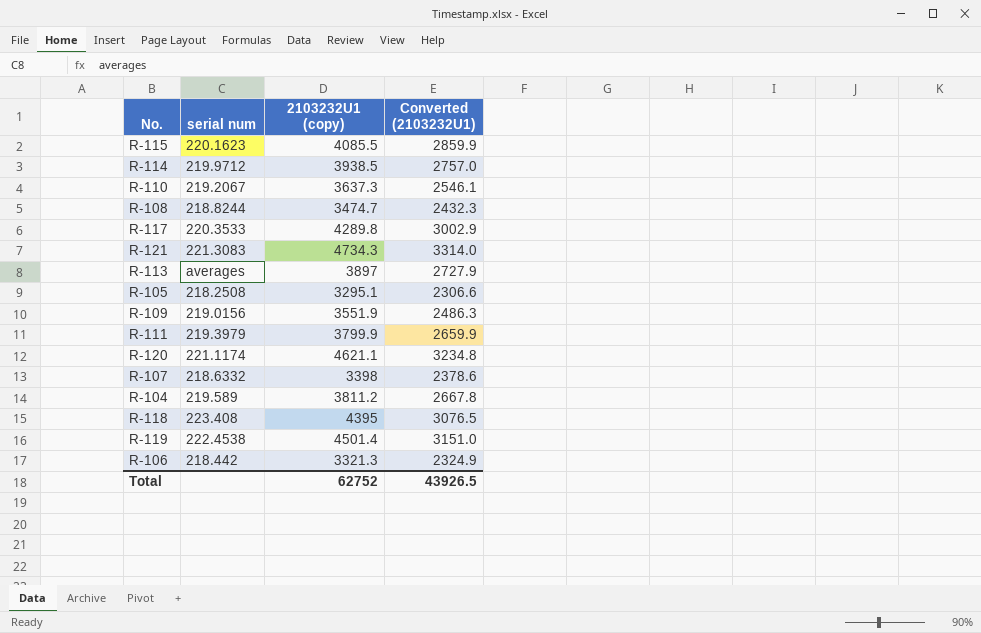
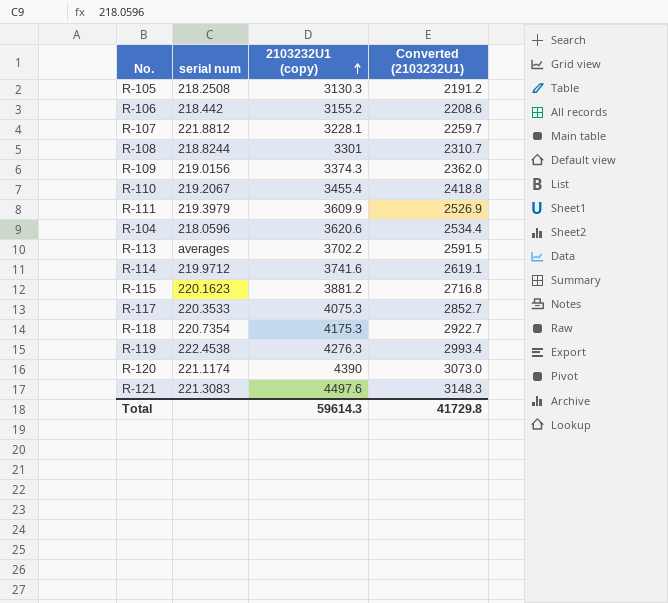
row order: none -> 2103232U1 (copy) ascending
R-105 | 2103232U1 (copy): 3295.1 -> 3130.3
R-105 | Converted (2103232U1): 2306.6 -> 2191.2
R-106 | 2103232U1 (copy): 3321.3 -> 3155.2
R-106 | Converted (2103232U1): 2324.9 -> 2208.6
R-107 | serial num: 218.6332 -> 221.8812
R-107 | 2103232U1 (copy): 3398 -> 3228.1
R-107 | Converted (2103232U1): 2378.6 -> 2259.7
R-108 | 2103232U1 (copy): 3474.7 -> 3301
R-108 | Converted (2103232U1): 2432.3 -> 2310.7
R-109 | 2103232U1 (copy): 3551.9 -> 3374.3
R-109 | Converted (2103232U1): 2486.3 -> 2362.0
R-110 | 2103232U1 (copy): 3637.3 -> 3455.4
R-110 | Converted (2103232U1): 2546.1 -> 2418.8
R-111 | 2103232U1 (copy): 3799.9 -> 3609.9
R-111 | Converted (2103232U1): 2659.9 -> 2526.9
R-104 | serial num: 219.589 -> 218.0596
R-104 | 2103232U1 (copy): 3811.2 -> 3620.6
R-104 | Converted (2103232U1): 2667.8 -> 2534.4
R-113 | 2103232U1 (copy): 3897 -> 3702.2
R-113 | Converted (2103232U1): 2727.9 -> 2591.5
R-114 | 2103232U1 (copy): 3938.5 -> 3741.6
R-114 | Converted (2103232U1): 2757.0 -> 2619.1
R-115 | 2103232U1 (copy): 4085.5 -> 3881.2
R-115 | Converted (2103232U1): 2859.9 -> 2716.8
R-117 | 2103232U1 (copy): 4289.8 -> 4075.3
R-117 | Converted (2103232U1): 3002.9 -> 2852.7
R-118 | serial num: 223.408 -> 220.7354
R-118 | 2103232U1 (copy): 4395 -> 4175.3
R-118 | Converted (2103232U1): 3076.5 -> 2922.7
R-119 | 2103232U1 (copy): 4501.4 -> 4276.3
R-119 | Converted (2103232U1): 3151.0 -> 2993.4
R-120 | 2103232U1 (copy): 4621.1 -> 4390
R-120 | Converted (2103232U1): 3234.8 -> 3073.0
R-121 | 2103232U1 (copy): 4734.3 -> 4497.6
R-121 | Converted (2103232U1): 3314.0 -> 3148.3
Total | 2103232U1 (copy): 62752 -> 59614.3
Total | Converted (2103232U1): 43926.5 -> 41729.8

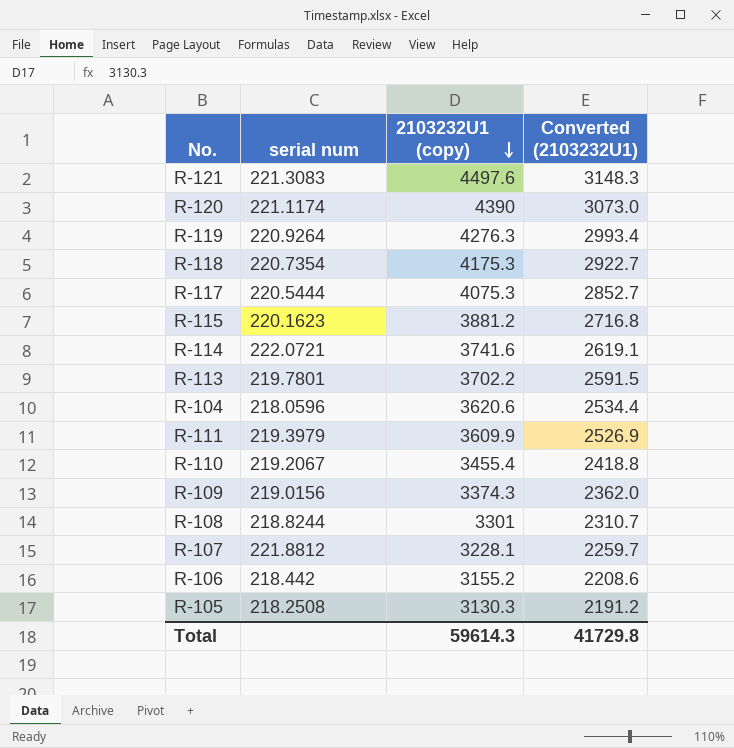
row order: 2103232U1 (copy) ascending -> 2103232U1 (copy) descending
R-119 | serial num: 222.4538 -> 220.9264
R-117 | serial num: 220.3533 -> 220.5444
R-114 | serial num: 219.9712 -> 222.0721
R-113 | serial num: averages -> 219.7801

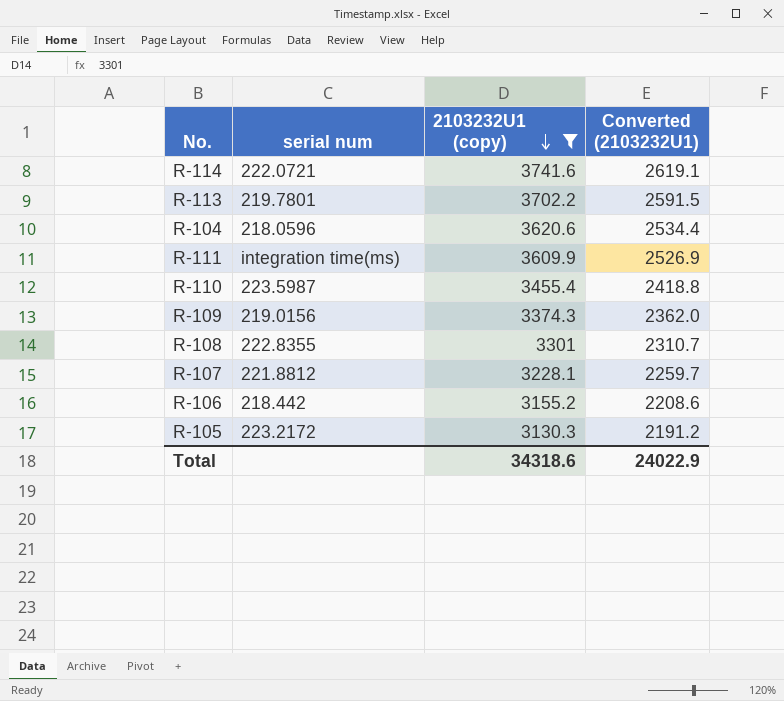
filter: none -> 2103232U1 (copy) <= 3741.6
R-111 | serial num: 219.3979 -> integration time(ms)
R-110 | serial num: 219.2067 -> 223.5987
R-108 | serial num: 218.8244 -> 222.8355
R-105 | serial num: 218.2508 -> 223.2172
Total | 2103232U1 (copy): 59614.3 -> 34318.6
Total | Converted (2103232U1): 41729.8 -> 24022.9

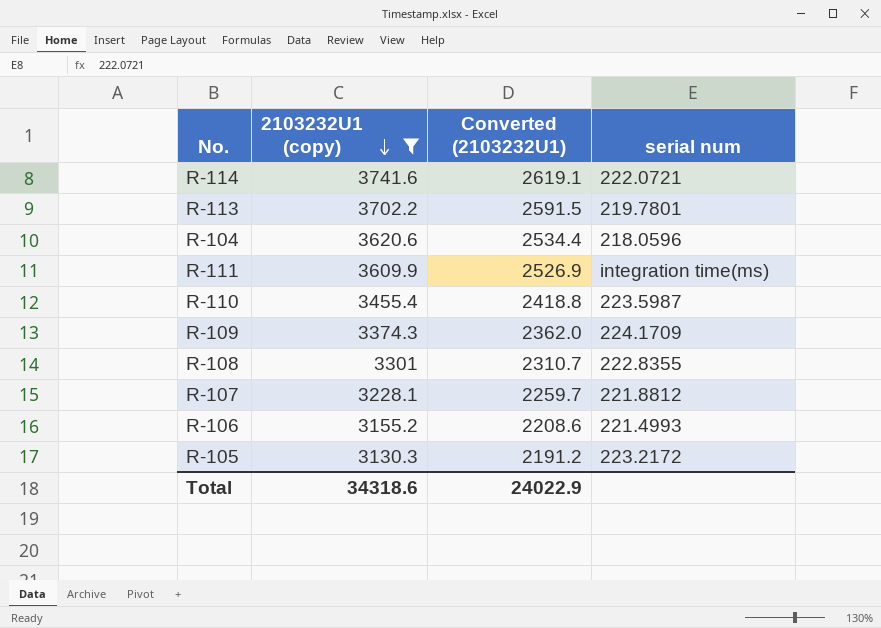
column serial num | position: 2 -> 4
R-109 | serial num: 219.0156 -> 224.1709
R-106 | serial num: 218.442 -> 221.4993

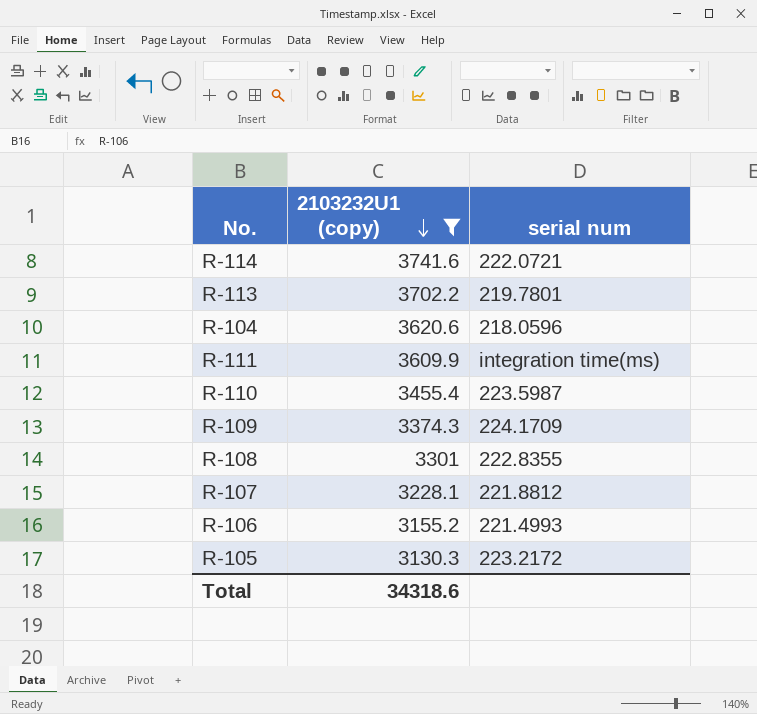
column Converted (2103232U1) | formula: [2103232U1 (copy)] * 0.7 -> none

